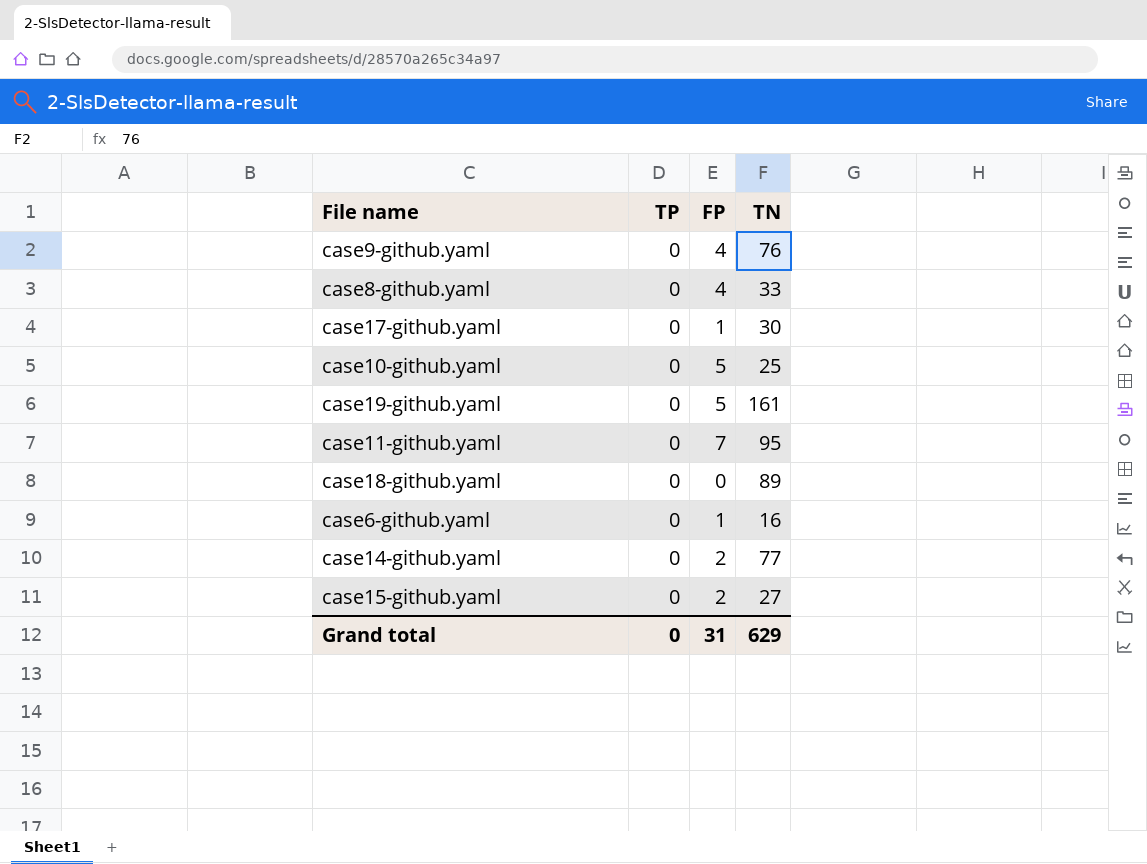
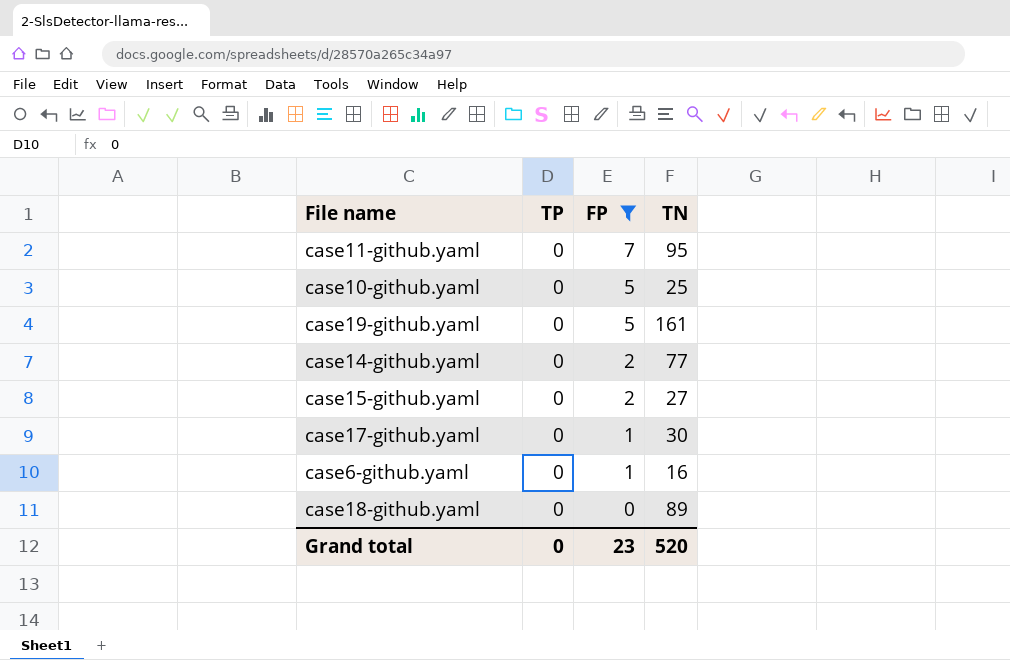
filter: none -> FP != 4
row order: none -> FP descending
Grand total | FP: 31 -> 23
Grand total | TN: 629 -> 520

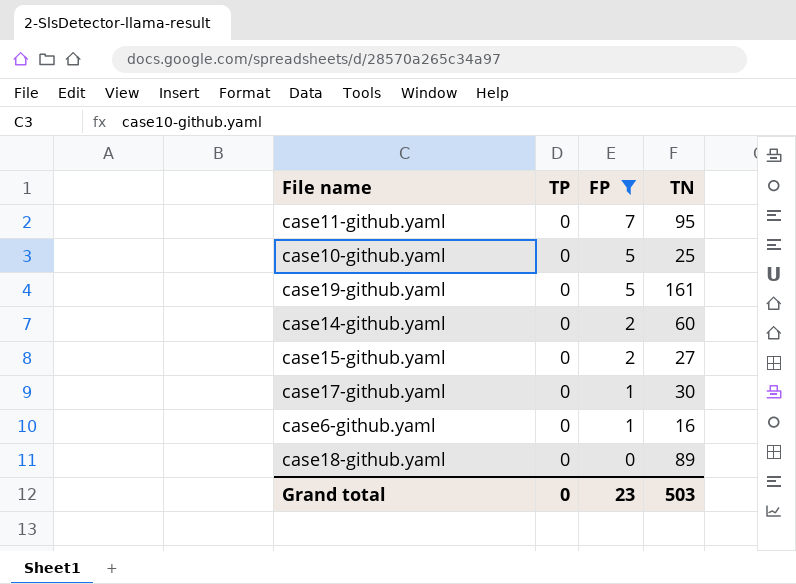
case14-github.yaml | TN: 77 -> 60
Grand total | TN: 520 -> 503

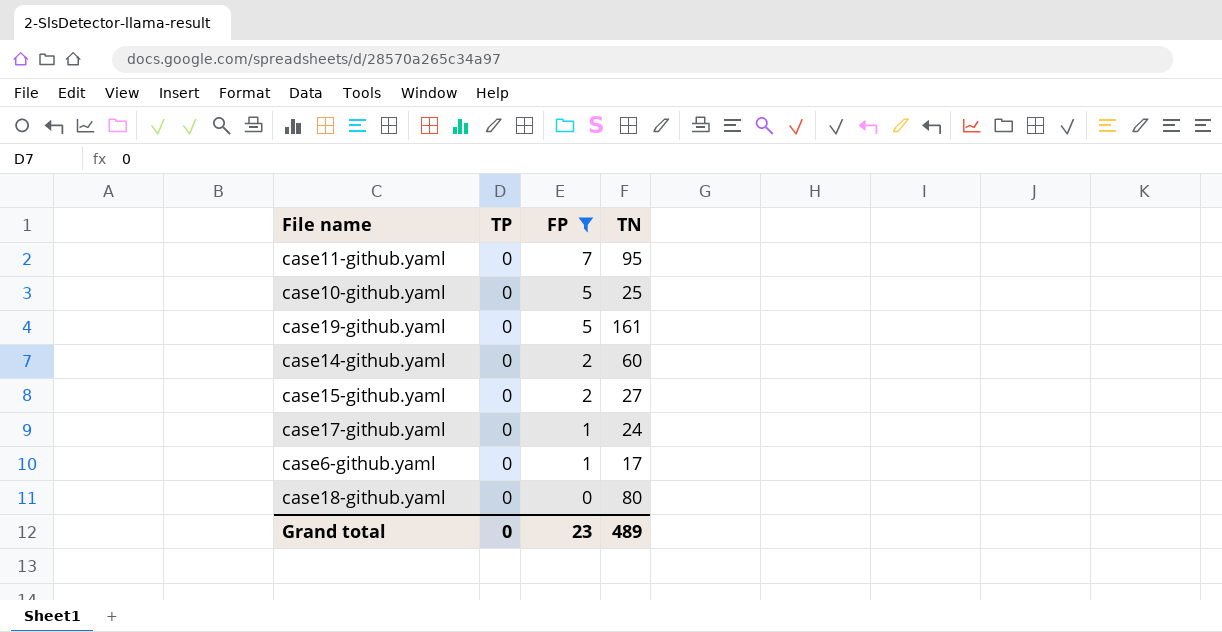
case17-github.yaml | TN: 30 -> 24
case6-github.yaml | TN: 16 -> 17
case18-github.yaml | TN: 89 -> 80
Grand total | TN: 503 -> 489

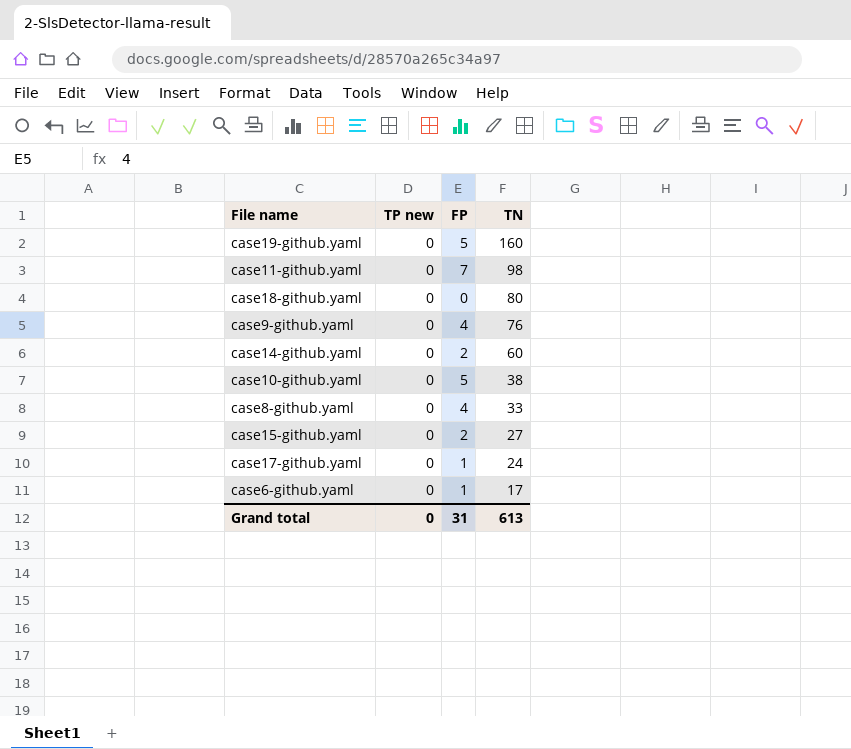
filter: FP != 4 -> none
row order: FP descending -> TN descending
column name: TP -> TP new
case19-github.yaml | TN: 161 -> 160
case11-github.yaml | TN: 95 -> 98
case10-github.yaml | TN: 25 -> 38
Grand total | FP: 23 -> 31
Grand total | TN: 489 -> 613

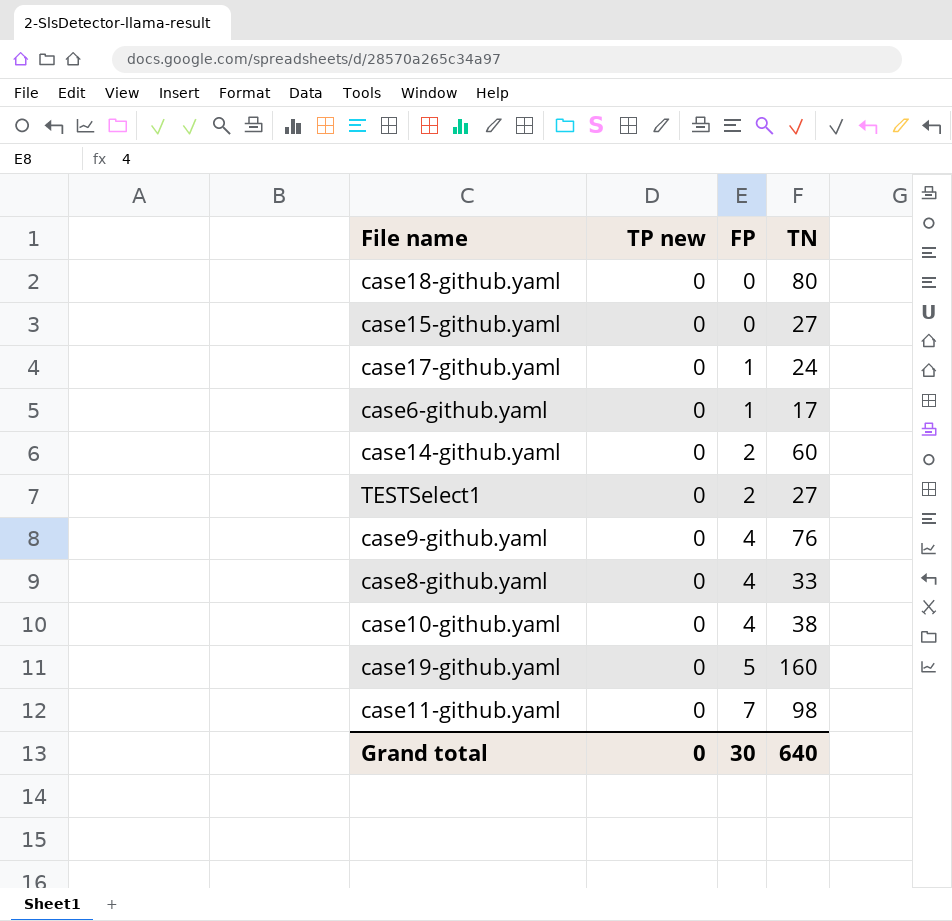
row order: TN descending -> FP ascending
case15-github.yaml | FP: 2 -> 0
row TESTSelect1: none -> 0 | 2 | 27
case10-github.yaml | FP: 5 -> 4
Grand total | FP: 31 -> 30
Grand total | TN: 613 -> 640

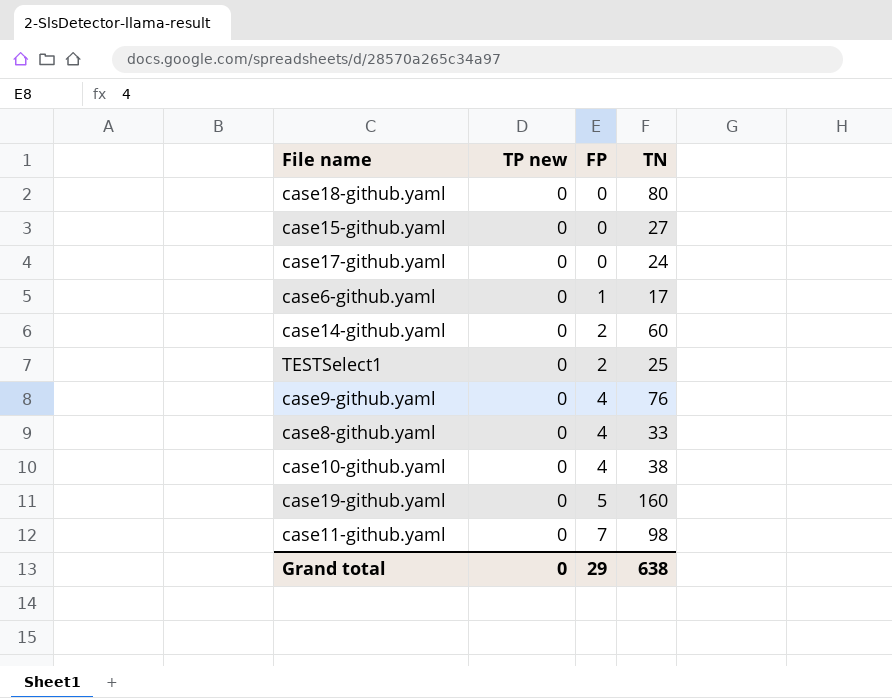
case17-github.yaml | FP: 1 -> 0
TESTSelect1 | TN: 27 -> 25
Grand total | FP: 30 -> 29
Grand total | TN: 640 -> 638

